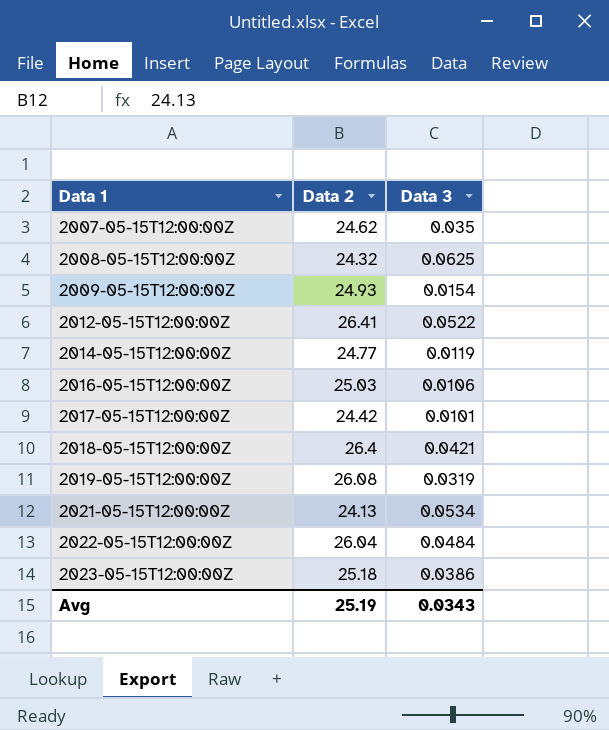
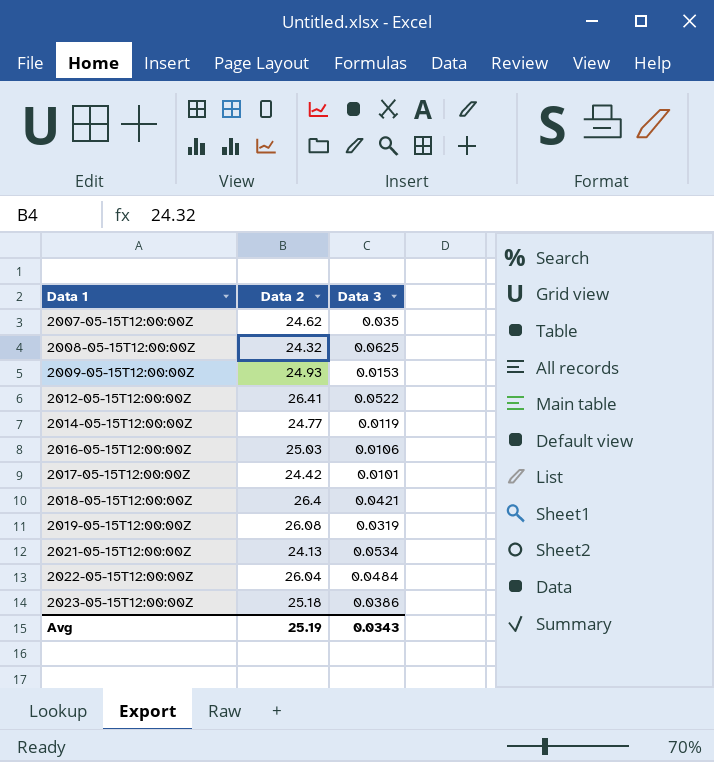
2009-05-15T12:00:00Z | Data 3: 0.0154 -> 0.0153

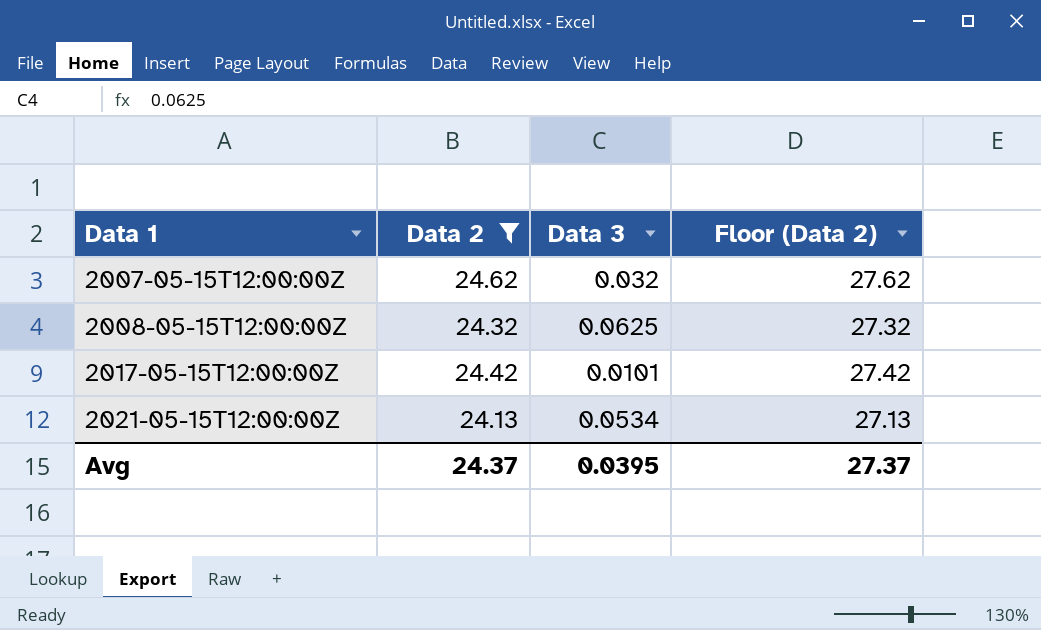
filter: none -> Data 2 <= 24.62
column Floor (Data 2) | formula: none -> [Data 2] + 3
2007-05-15T12:00:00Z | Data 3: 0.035 -> 0.032
Avg | Data 2: 25.19 -> 24.37
Avg | Data 3: 0.0343 -> 0.0395

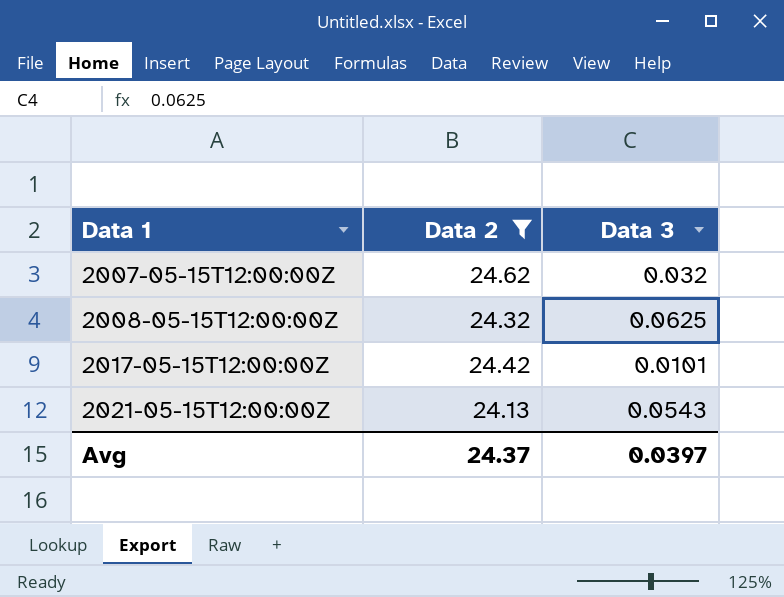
column Floor (Data 2) | formula: [Data 2] + 3 -> none
2021-05-15T12:00:00Z | Data 3: 0.0534 -> 0.0543
Avg | Data 3: 0.0395 -> 0.0397

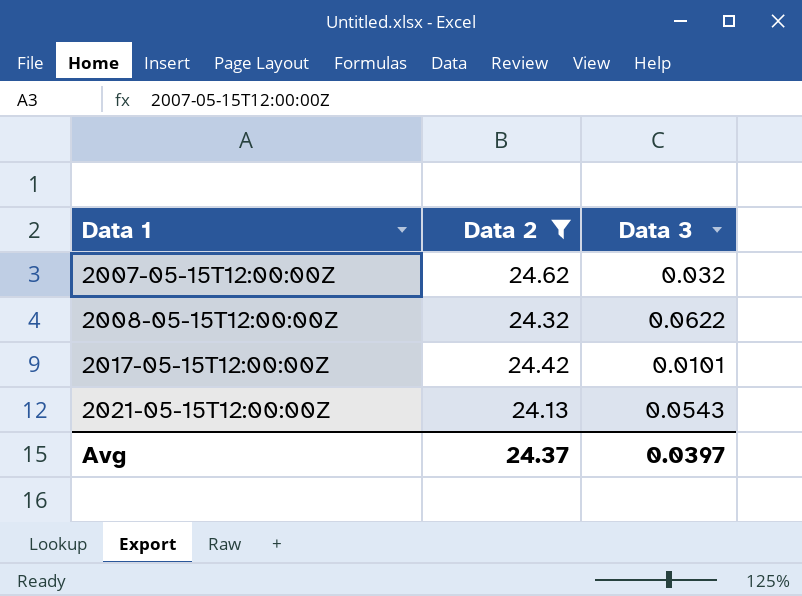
2008-05-15T12:00:00Z | Data 3: 0.0625 -> 0.0622

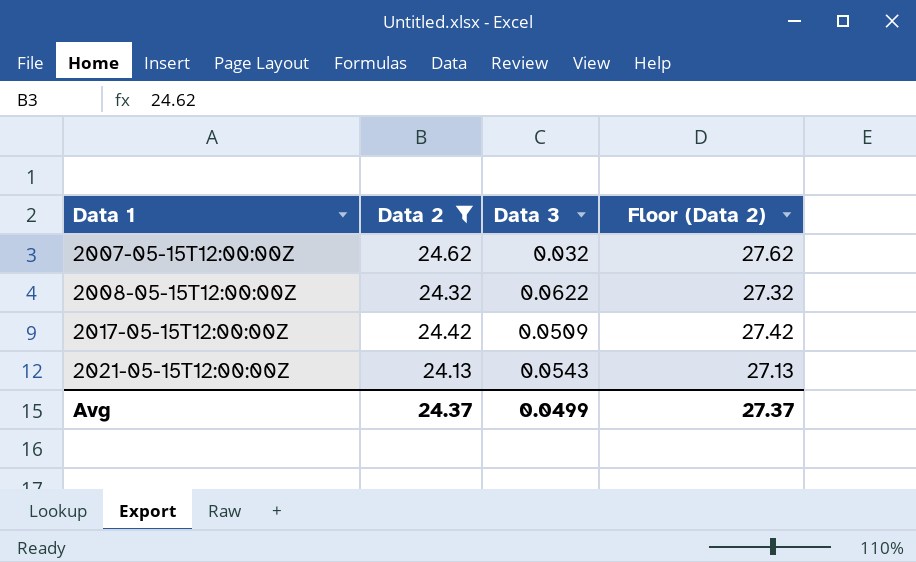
column Floor (Data 2) | formula: none -> [Data 2] + 3
2017-05-15T12:00:00Z | Data 3: 0.0101 -> 0.0509
Avg | Data 3: 0.0397 -> 0.0499

